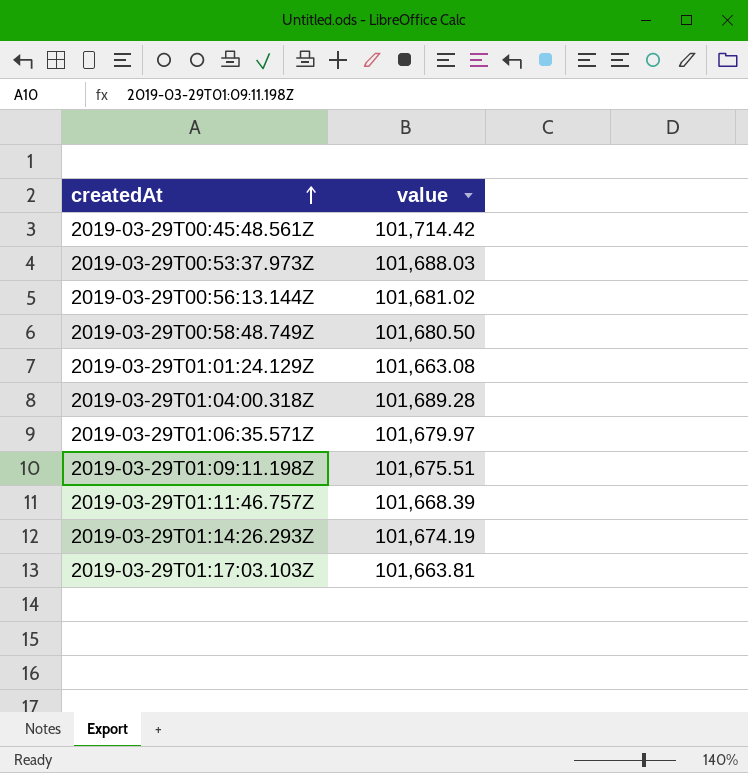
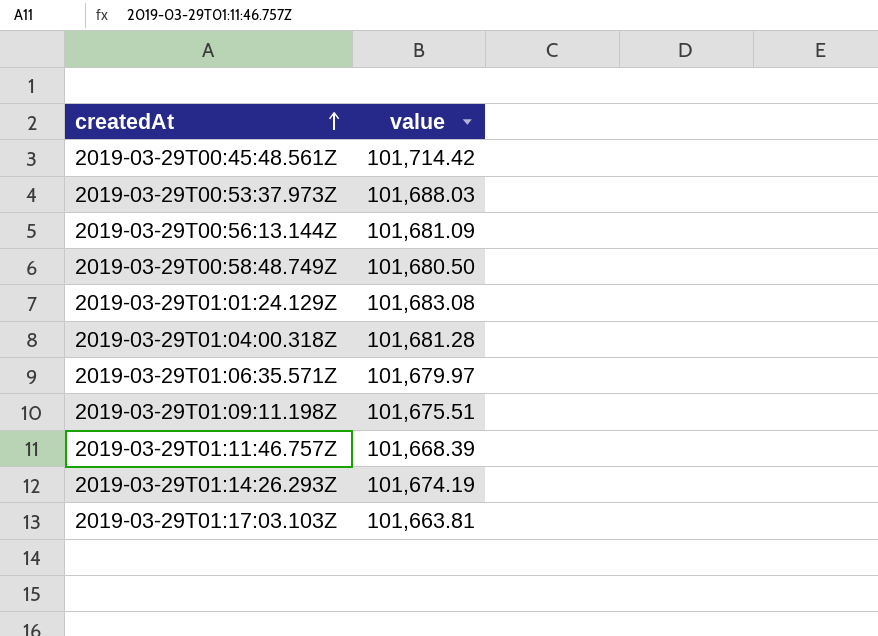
2019-03-29T00:56:13.144Z | value: 101,681.02 -> 101,681.09
2019-03-29T01:01:24.129Z | value: 101,663.08 -> 101,683.08
2019-03-29T01:04:00.318Z | value: 101,689.28 -> 101,681.28

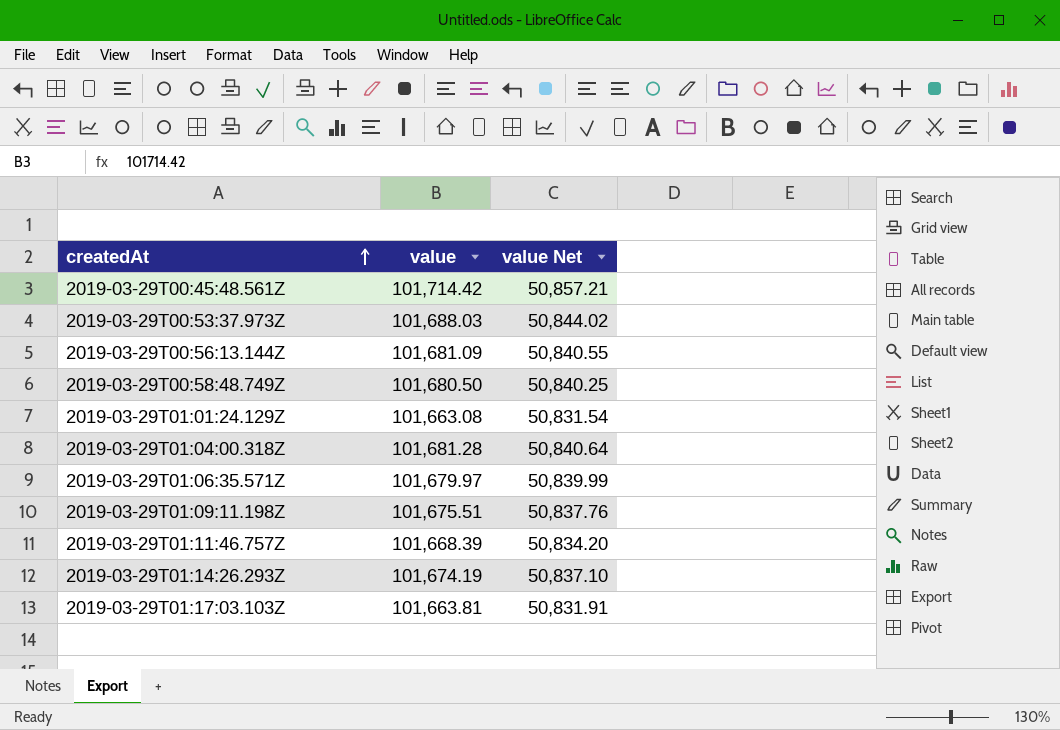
column value Net | formula: none -> [value] * 0.5
2019-03-29T01:01:24.129Z | value: 101,683.08 -> 101,663.08

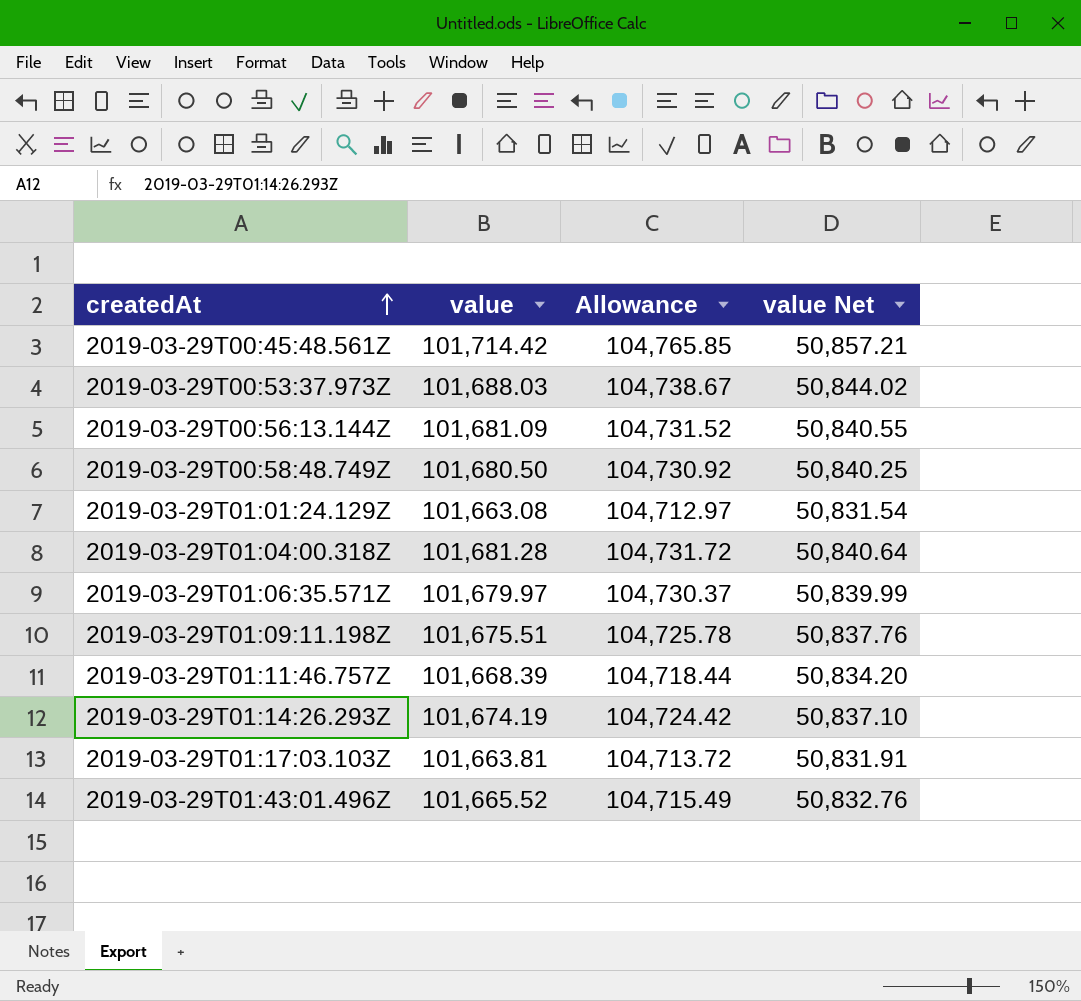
column Allowance | formula: none -> [value] * 1.03
row 2019-03-29T01:43:01.496Z: none -> 101,665.52 | 104,715.49 | 50,832.76

